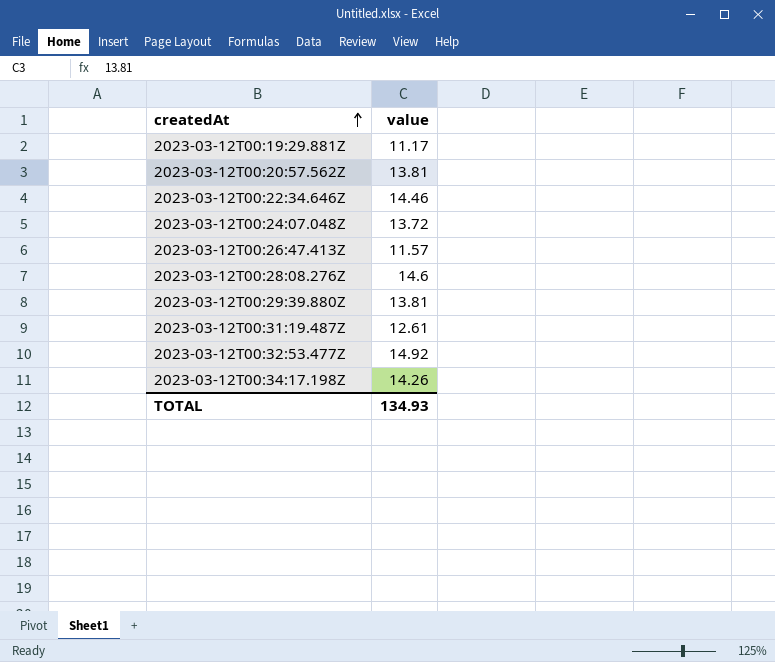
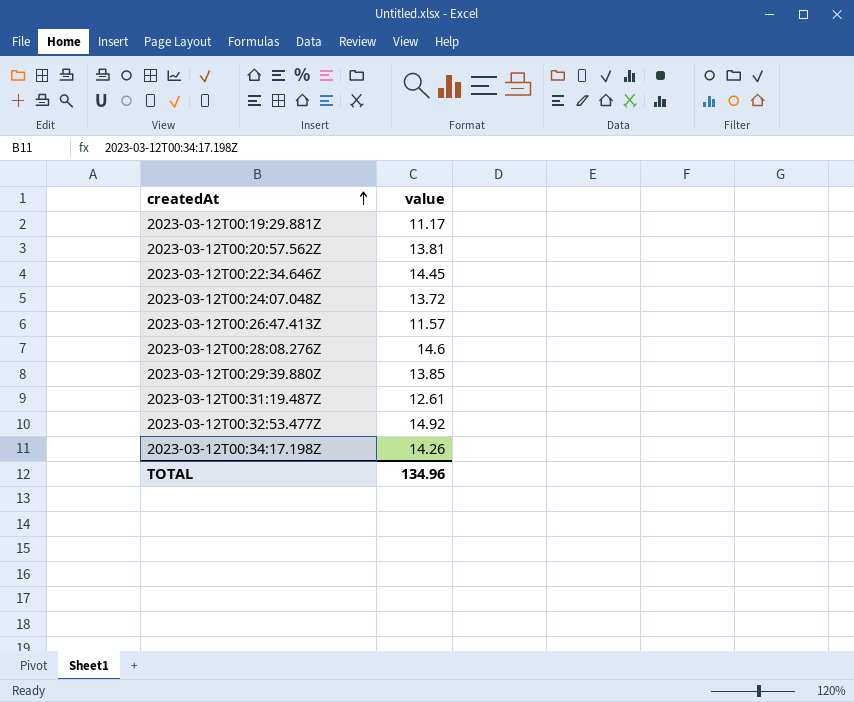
2023-03-12T00:22:34.646Z | value: 14.46 -> 14.45
2023-03-12T00:29:39.880Z | value: 13.81 -> 13.85
TOTAL | value: 134.93 -> 134.96

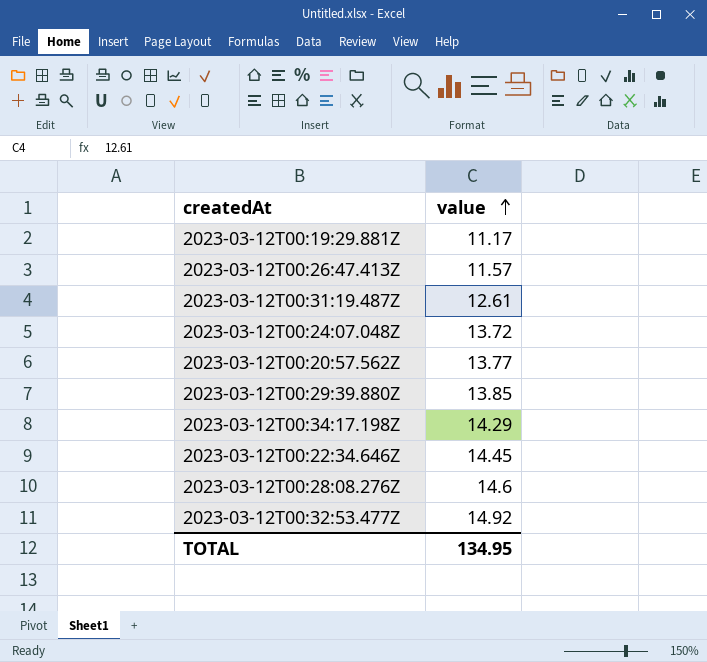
row order: createdAt ascending -> value ascending
2023-03-12T00:20:57.562Z | value: 13.81 -> 13.77
2023-03-12T00:34:17.198Z | value: 14.26 -> 14.29
TOTAL | value: 134.96 -> 134.95

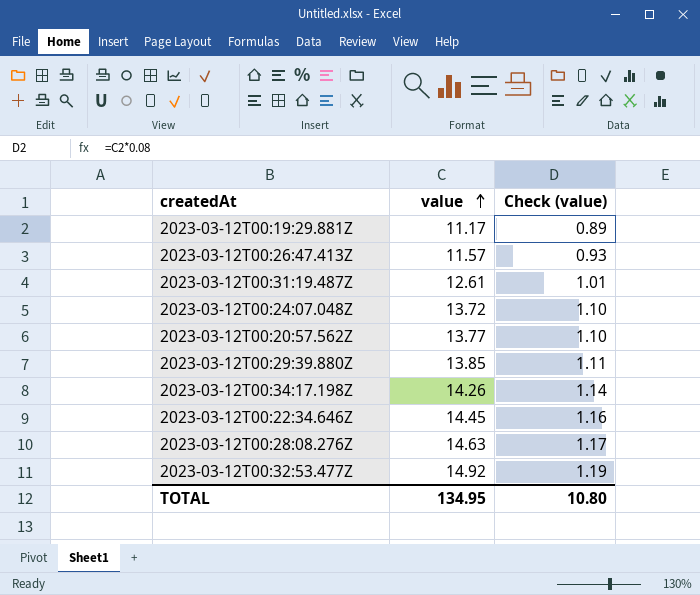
column Check (value) | formula: none -> [value] * 0.08
2023-03-12T00:34:17.198Z | value: 14.29 -> 14.26
2023-03-12T00:28:08.276Z | value: 14.6 -> 14.63

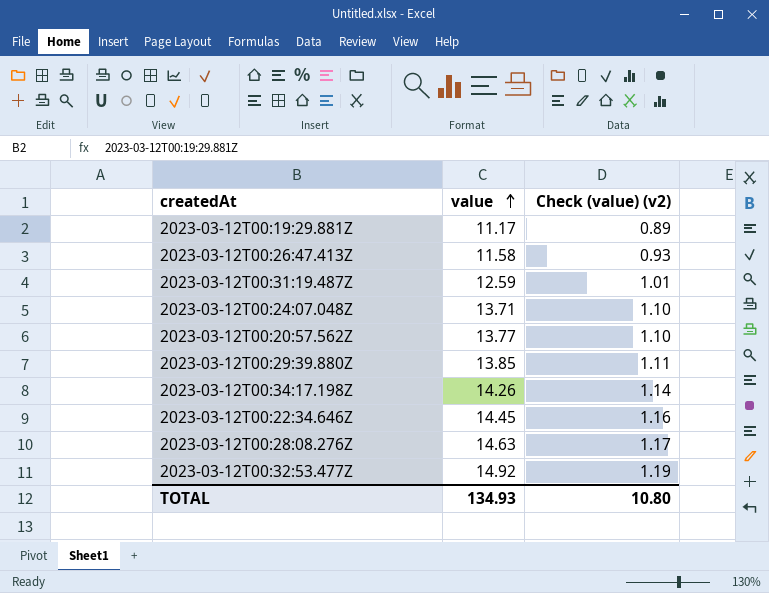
column name: Check (value) -> Check (value) (v2)
2023-03-12T00:26:47.413Z | value: 11.57 -> 11.58
2023-03-12T00:31:19.487Z | value: 12.61 -> 12.59
2023-03-12T00:24:07.048Z | value: 13.72 -> 13.71
TOTAL | value: 134.95 -> 134.93

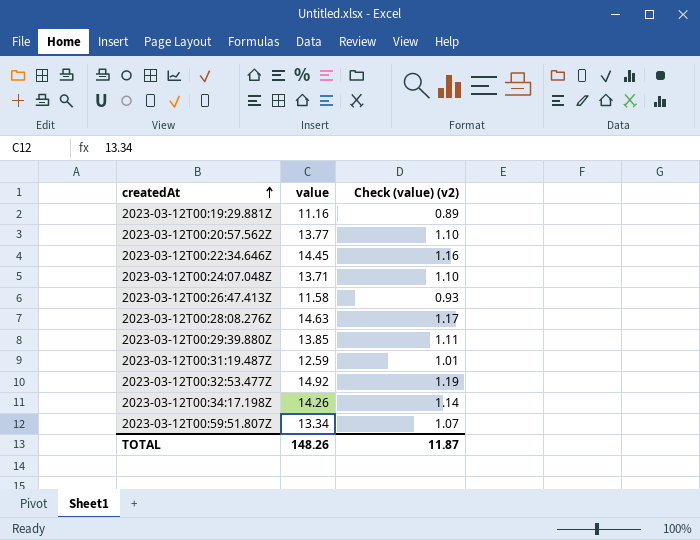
row order: value ascending -> createdAt ascending
2023-03-12T00:19:29.881Z | value: 11.17 -> 11.16
row 2023-03-12T00:59:51.807Z: none -> 13.34 | 1.07
TOTAL | value: 134.93 -> 148.26
TOTAL | Check (value) (v2): 10.80 -> 11.87

